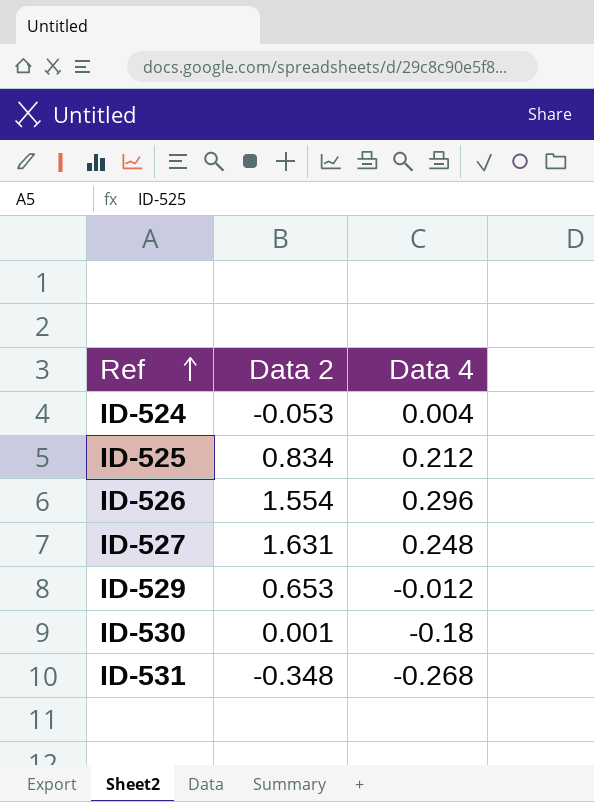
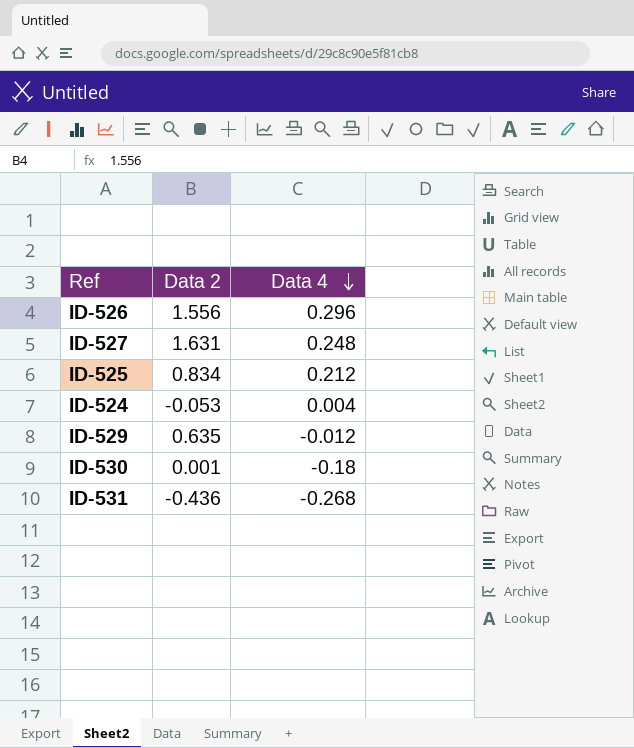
row order: Ref ascending -> Data 4 descending
ID-526 | Data 2: 1.554 -> 1.556
ID-529 | Data 2: 0.653 -> 0.635
ID-531 | Data 2: -0.348 -> -0.436

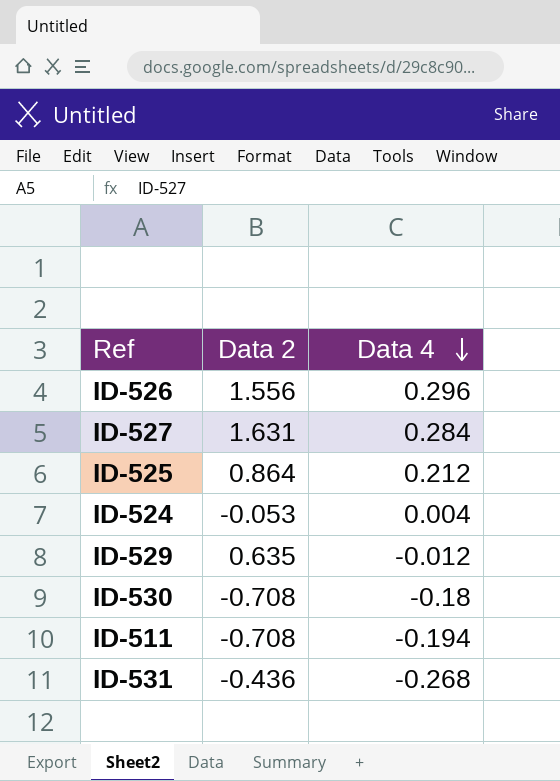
ID-527 | Data 4: 0.248 -> 0.284
ID-525 | Data 2: 0.834 -> 0.864
ID-530 | Data 2: 0.001 -> -0.708
row ID-511: none -> -0.708 | -0.194

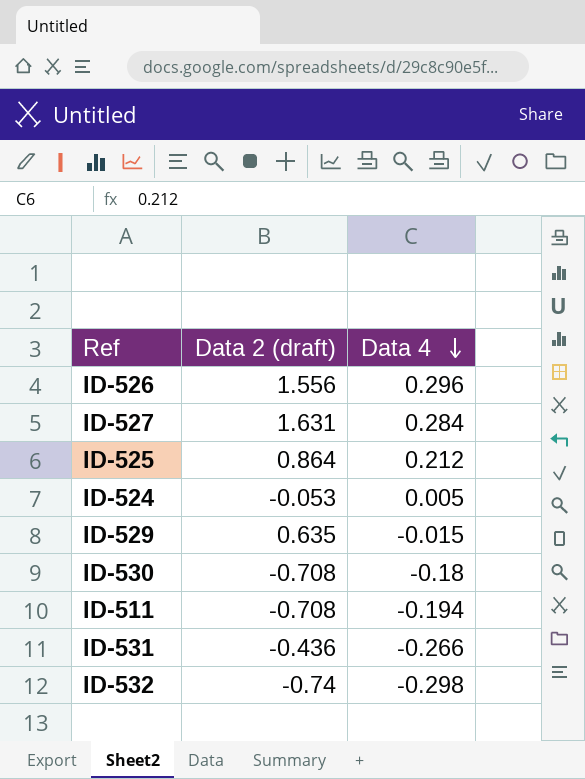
column name: Data 2 -> Data 2 (draft)
ID-524 | Data 4: 0.004 -> 0.005
ID-529 | Data 4: -0.012 -> -0.015
ID-531 | Data 4: -0.268 -> -0.266
row ID-532: none -> -0.74 | -0.298

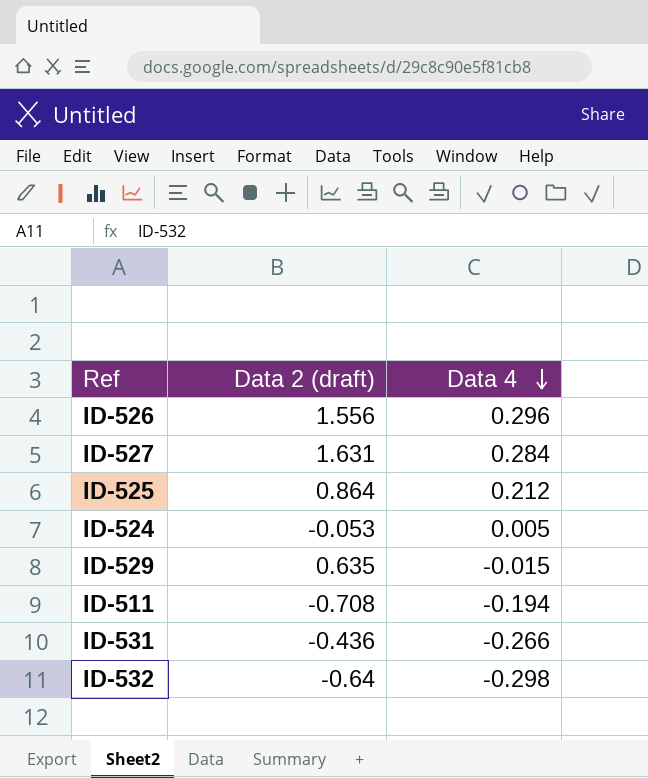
row ID-530: -0.708 | -0.18 -> none
ID-532 | Data 2 (draft): -0.74 -> -0.64

